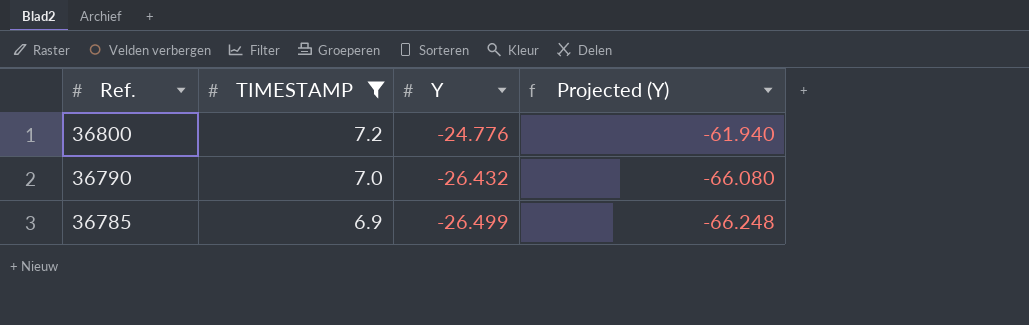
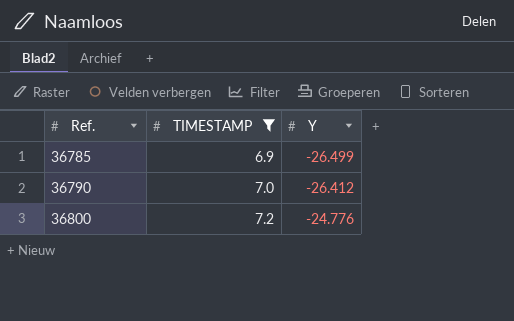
row order: Ref. descending -> Ref. ascending
column Projected (Y) | formula: [Y] * 2.5 -> none
36790 | Y: -26.432 -> -26.412

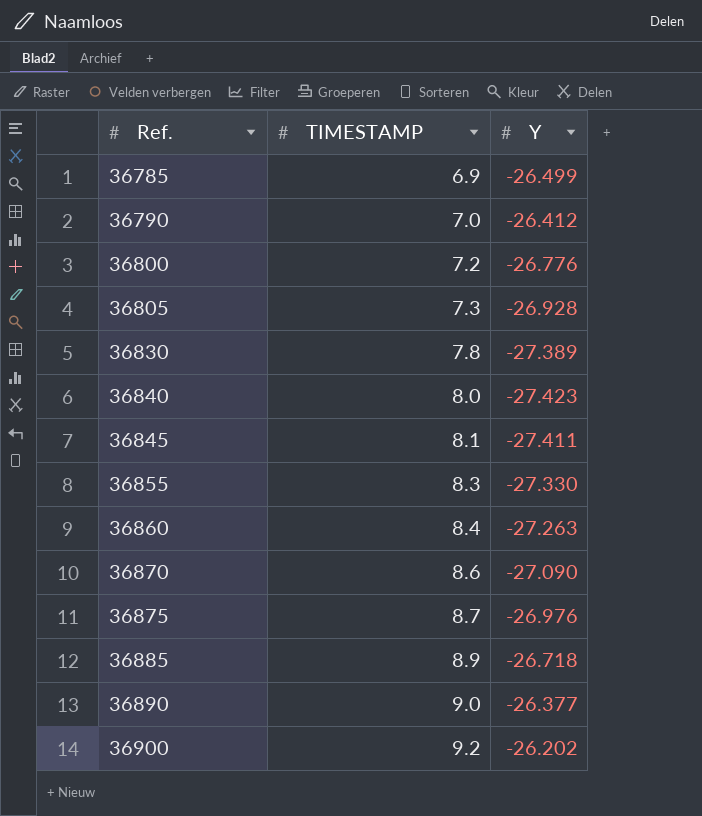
filter: TIMESTAMP <= 7.2 -> none
36800 | Y: -24.776 -> -26.776

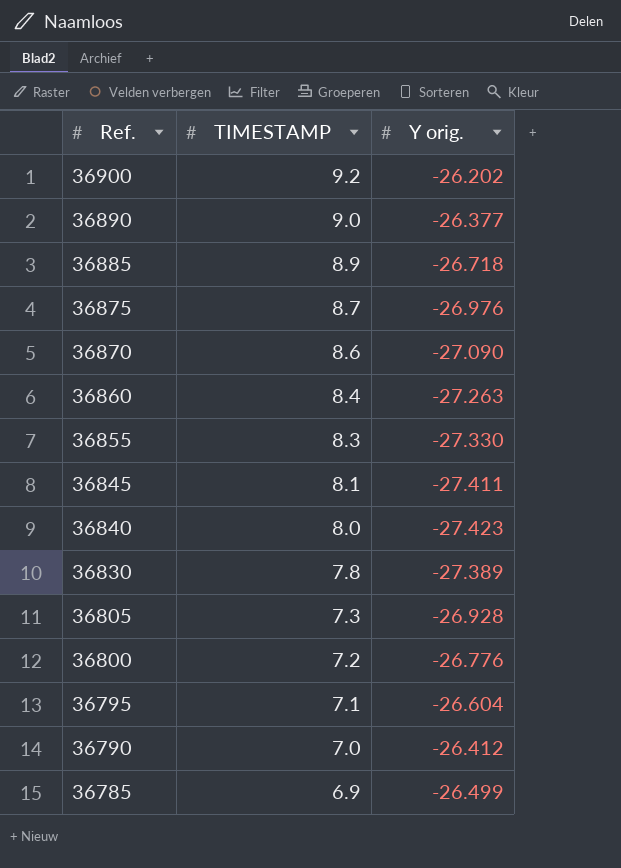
row order: Ref. ascending -> Ref. descending
column name: Y -> Y orig.
row 36795: none -> 7.1 | -26.604

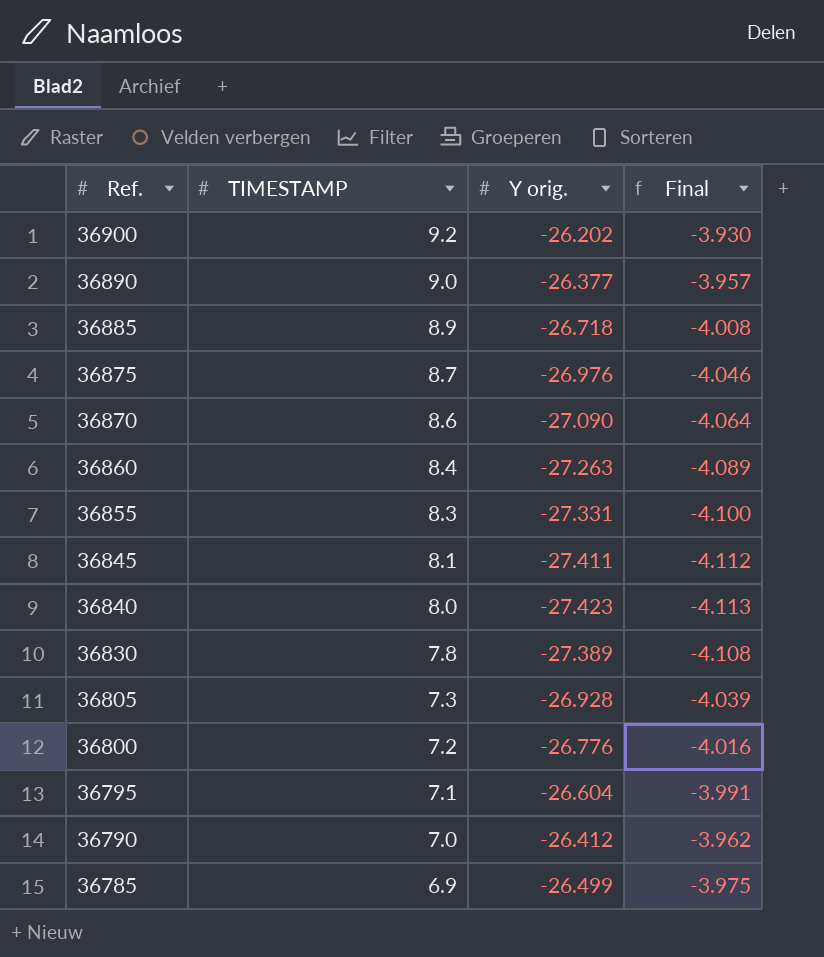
column Final | formula: none -> [Y orig.] * 0.15
36855 | Y orig.: -27.330 -> -27.331

